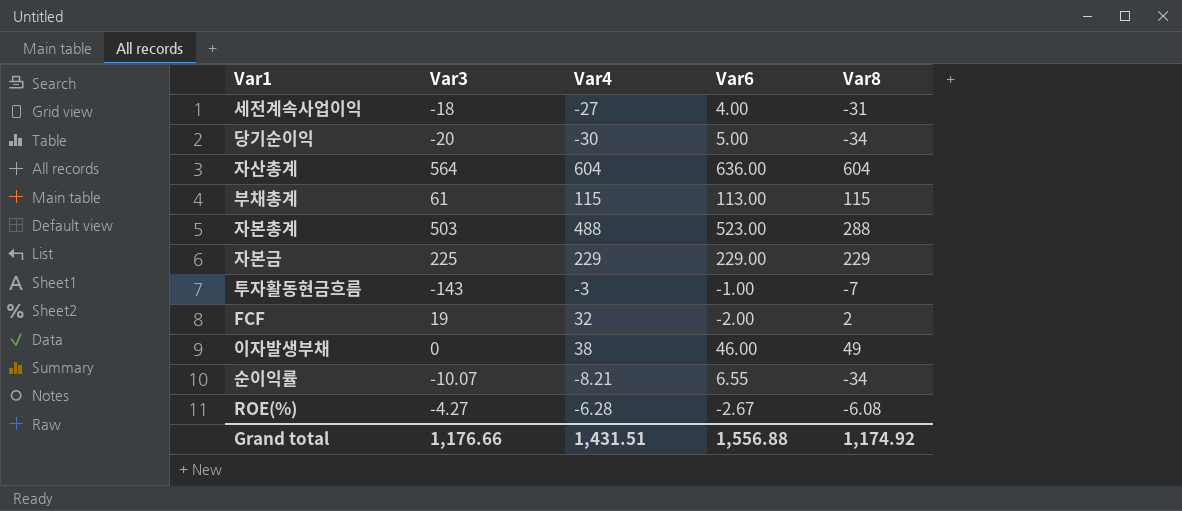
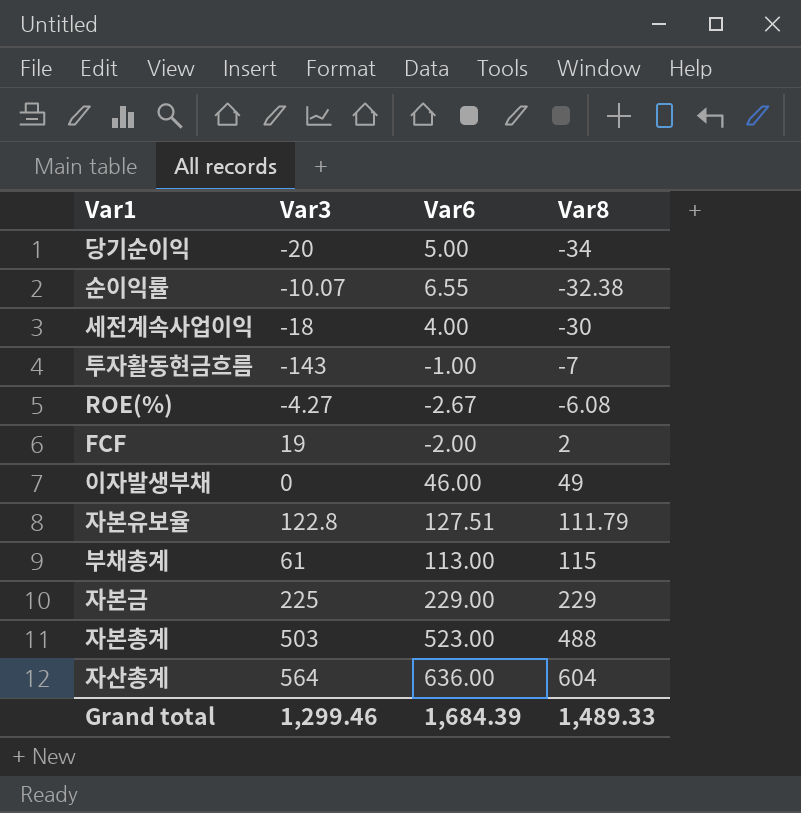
row order: none -> Var8 ascending
column Var4 | position: 3 -> none
순이익률 | Var8: -34 -> -32.38
세전계속사업이익 | Var8: -31 -> -30
row 자본유보율: none -> 122.8 | 127.51 | 111.79
자본총계 | Var8: 288 -> 488
Grand total | Var3: 1,176.66 -> 1,299.46
Grand total | Var6: 1,556.88 -> 1,684.39
Grand total | Var8: 1,174.92 -> 1,489.33

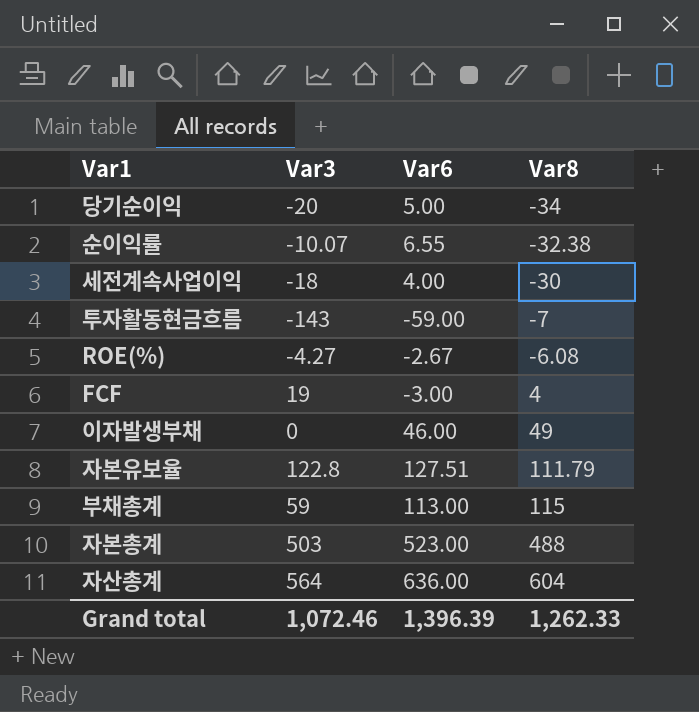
row 자본금: 225 | 229.00 | 229 -> none
투자활동현금흐름 | Var6: -1.00 -> -59.00
FCF | Var6: -2.00 -> -3.00
FCF | Var8: 2 -> 4
부채총계 | Var3: 61 -> 59
Grand total | Var3: 1,299.46 -> 1,072.46
Grand total | Var6: 1,684.39 -> 1,396.39
Grand total | Var8: 1,489.33 -> 1,262.33

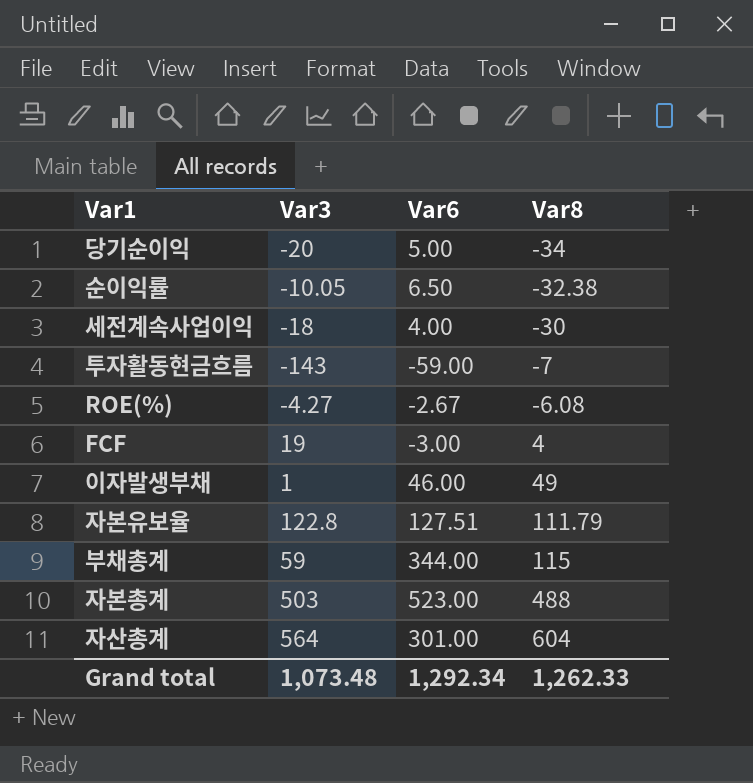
순이익률 | Var3: -10.07 -> -10.05
순이익률 | Var6: 6.55 -> 6.50
이자발생부채 | Var3: 0 -> 1
부채총계 | Var6: 113.00 -> 344.00
자산총계 | Var6: 636.00 -> 301.00
Grand total | Var3: 1,072.46 -> 1,073.48
Grand total | Var6: 1,396.39 -> 1,292.34

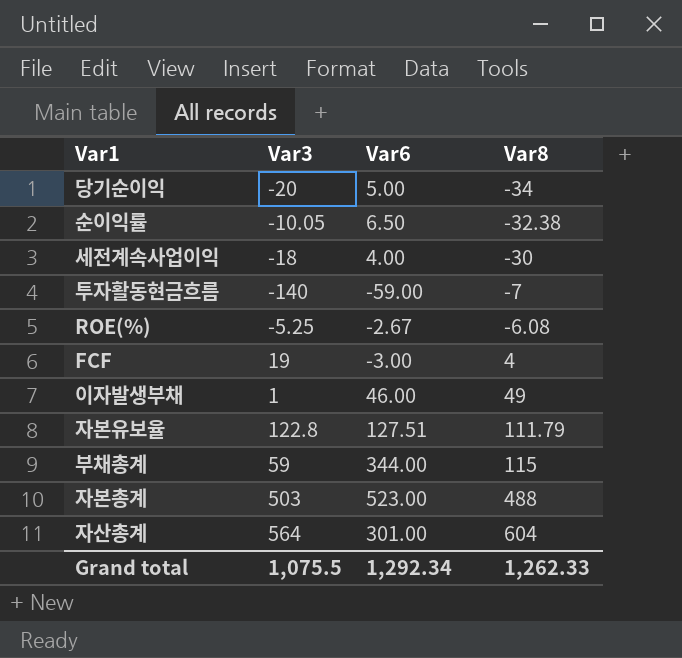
투자활동현금흐름 | Var3: -143 -> -140
ROE(%) | Var3: -4.27 -> -5.25
Grand total | Var3: 1,073.48 -> 1,075.5

